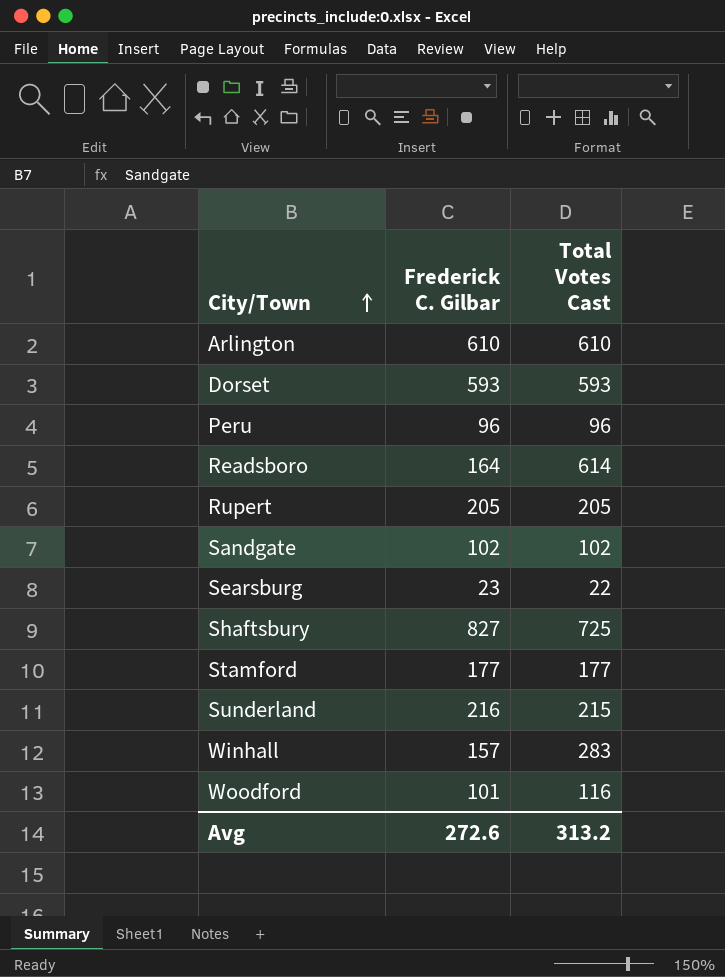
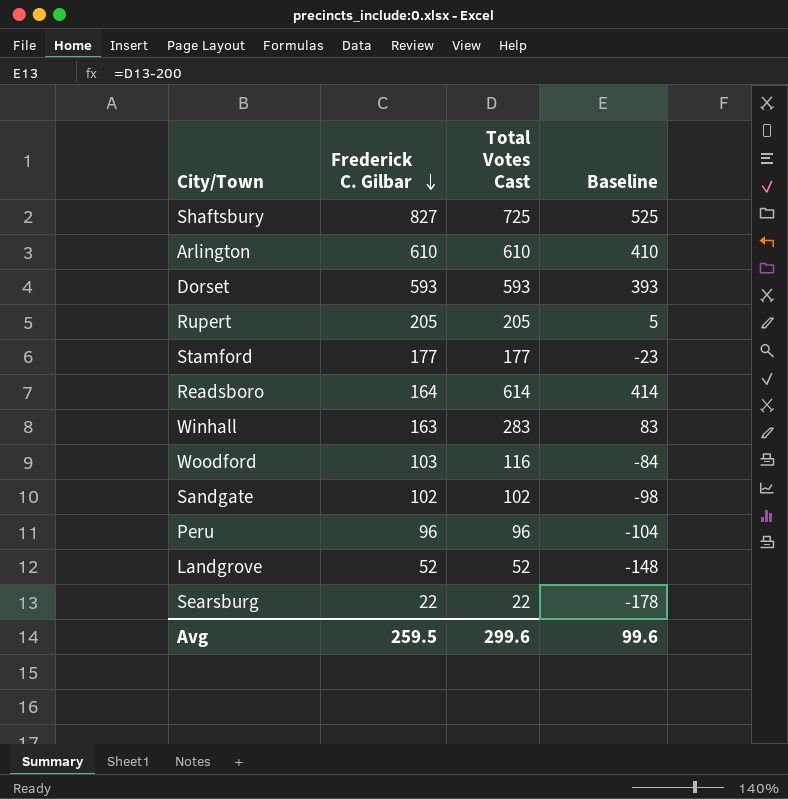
row order: City/Town ascending -> Frederick C. Gilbar descending
column Baseline | formula: none -> [Total Votes Cast] - 200
row Sunderland: 216 | 215 -> none
Winhall | Frederick C. Gilbar: 157 -> 163
Woodford | Frederick C. Gilbar: 101 -> 103
row Landgrove: none -> 52 | 52 | -148
Searsburg | Frederick C. Gilbar: 23 -> 22
Avg | Frederick C. Gilbar: 272.6 -> 259.5
Avg | Total Votes Cast: 313.2 -> 299.6

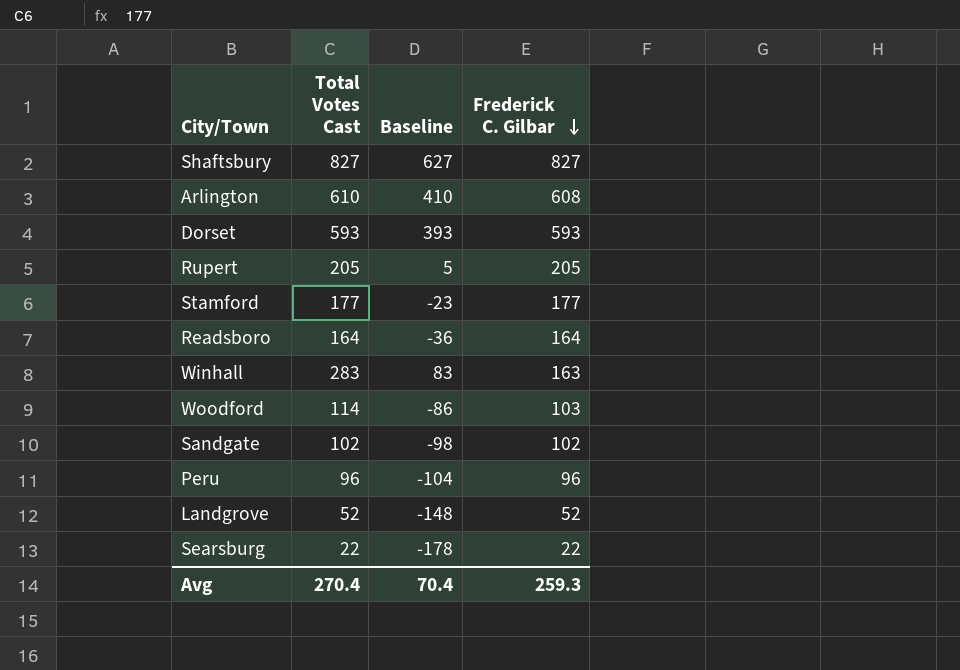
column Frederick C. Gilbar | position: 2 -> 4
Shaftsbury | Total Votes Cast: 725 -> 827
Shaftsbury | Baseline: 525 -> 627
Arlington | Frederick C. Gilbar: 610 -> 608
Readsboro | Total Votes Cast: 614 -> 164
Readsboro | Baseline: 414 -> -36
Woodford | Total Votes Cast: 116 -> 114
Woodford | Baseline: -84 -> -86
Avg | Total Votes Cast: 299.6 -> 270.4
Avg | Baseline: 99.6 -> 70.4
Avg | Frederick C. Gilbar: 259.5 -> 259.3

